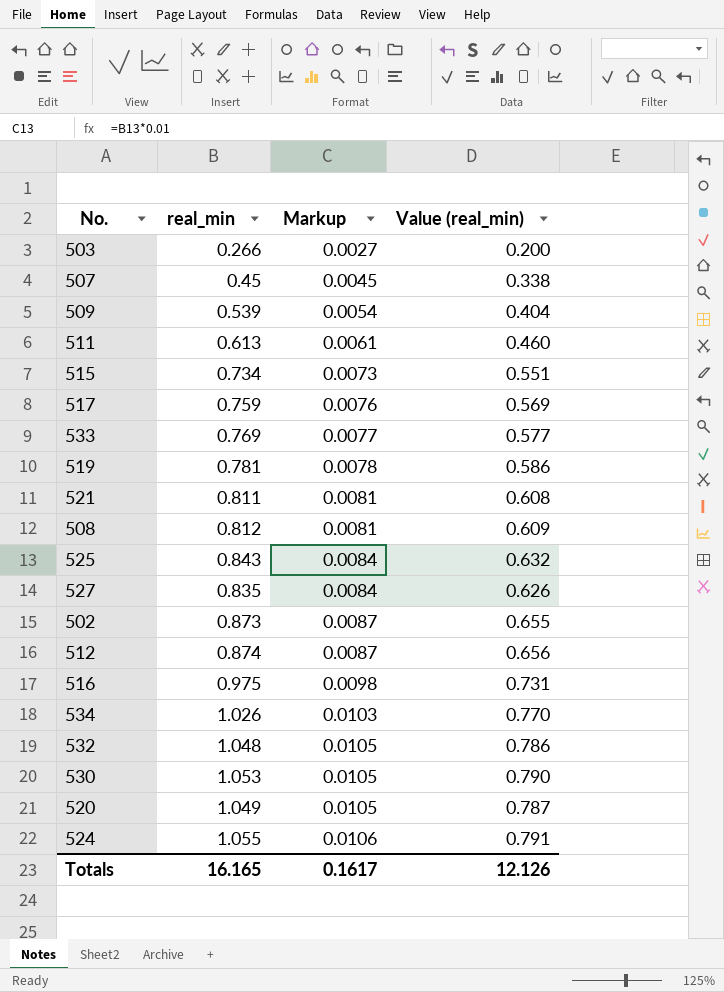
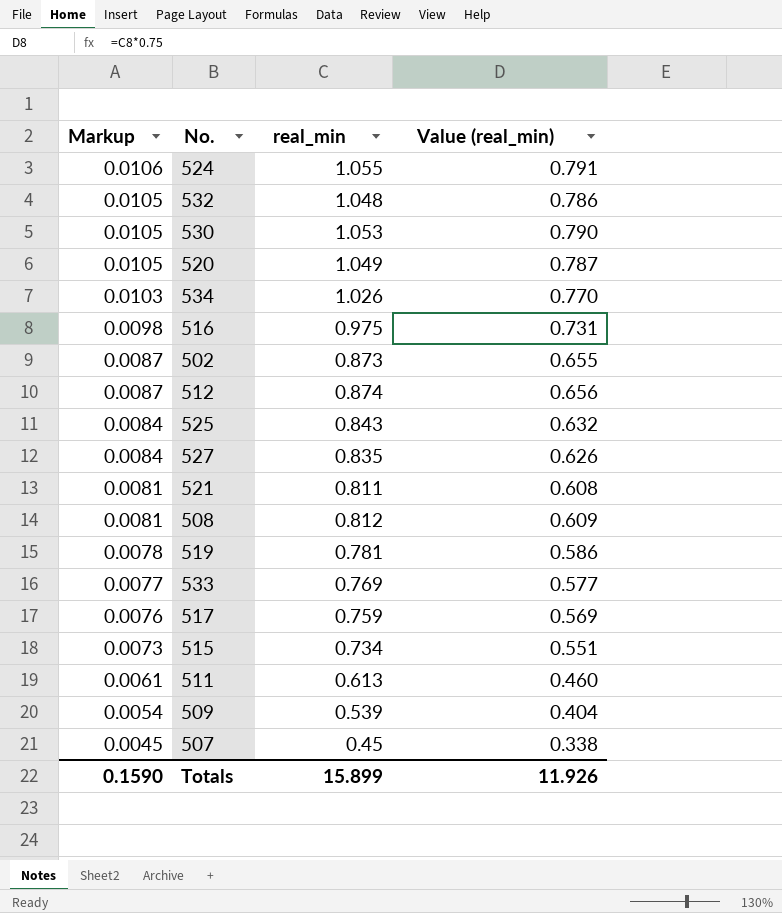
row order: Markup ascending -> Markup descending
column Markup | position: 3 -> 1
row 503: 0.266 | 0.0027 | 0.200 -> none
Totals | Markup: 0.1617 -> 0.1590
Totals | real_min: 16.165 -> 15.899
Totals | Value (real_min): 12.126 -> 11.926

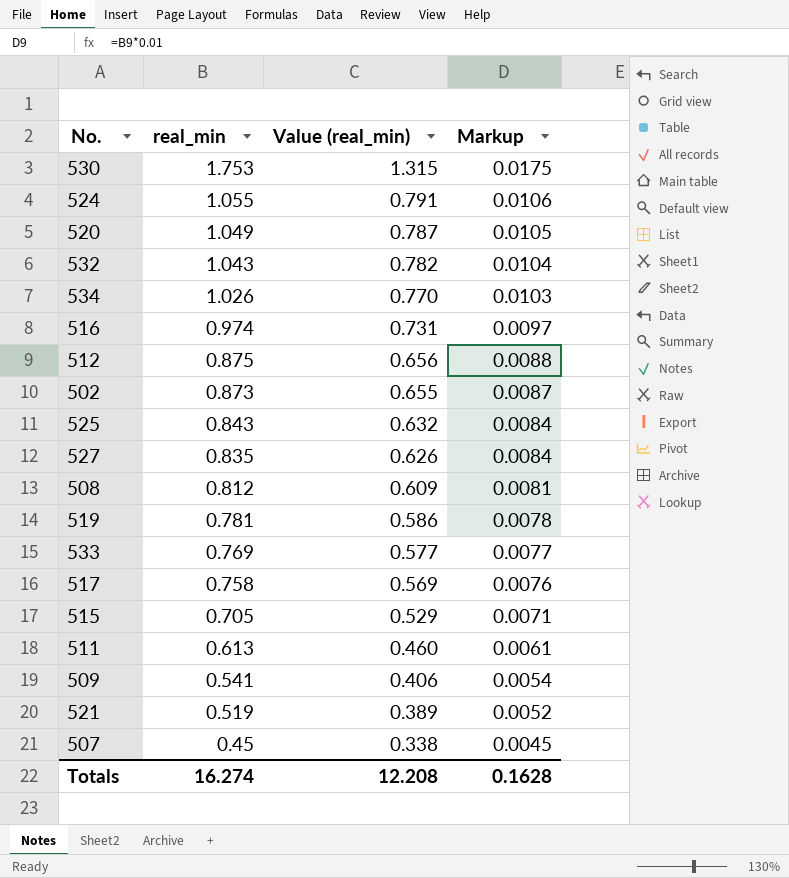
row order: Markup descending -> real_min descending
column Markup | position: 1 -> 4
530 | real_min: 1.053 -> 1.753
530 | Value (real_min): 0.790 -> 1.315
530 | Markup: 0.0105 -> 0.0175
532 | real_min: 1.048 -> 1.043
532 | Value (real_min): 0.786 -> 0.782
532 | Markup: 0.0105 -> 0.0104
516 | real_min: 0.975 -> 0.974
516 | Markup: 0.0098 -> 0.0097
512 | real_min: 0.874 -> 0.875
512 | Markup: 0.0087 -> 0.0088
517 | real_min: 0.759 -> 0.758
515 | real_min: 0.734 -> 0.705
515 | Value (real_min): 0.551 -> 0.529
515 | Markup: 0.0073 -> 0.0071
509 | real_min: 0.539 -> 0.541
509 | Value (real_min): 0.404 -> 0.406
521 | real_min: 0.811 -> 0.519
521 | Value (real_min): 0.608 -> 0.389
521 | Markup: 0.0081 -> 0.0052
Totals | real_min: 15.899 -> 16.274
Totals | Value (real_min): 11.926 -> 12.208
Totals | Markup: 0.1590 -> 0.1628

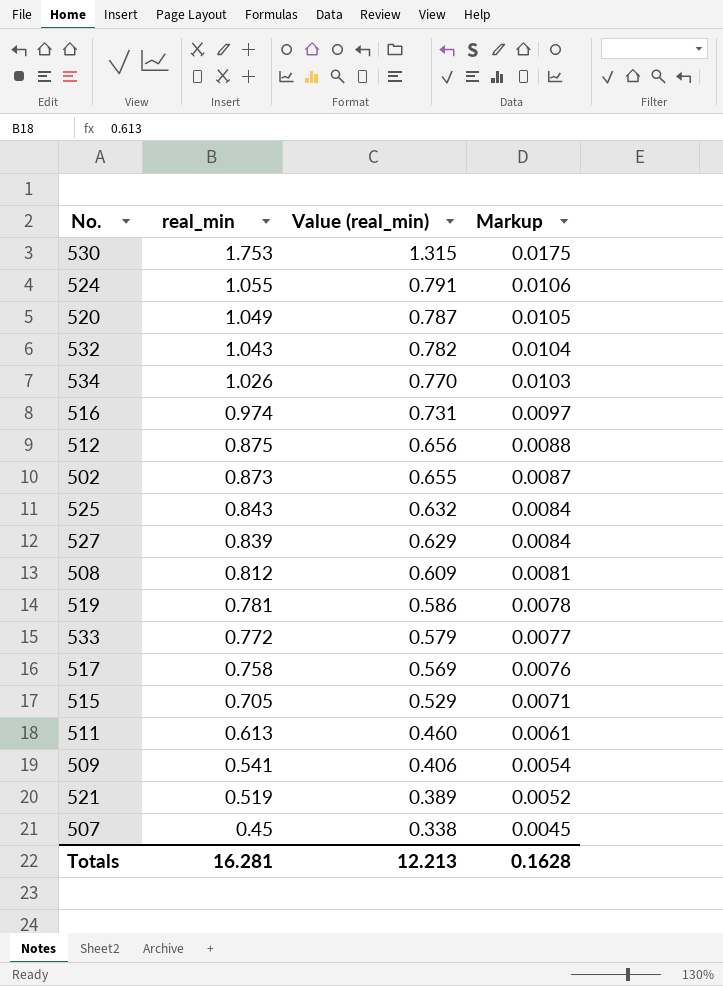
527 | real_min: 0.835 -> 0.839
527 | Value (real_min): 0.626 -> 0.629
533 | real_min: 0.769 -> 0.772
533 | Value (real_min): 0.577 -> 0.579
Totals | real_min: 16.274 -> 16.281
Totals | Value (real_min): 12.208 -> 12.213

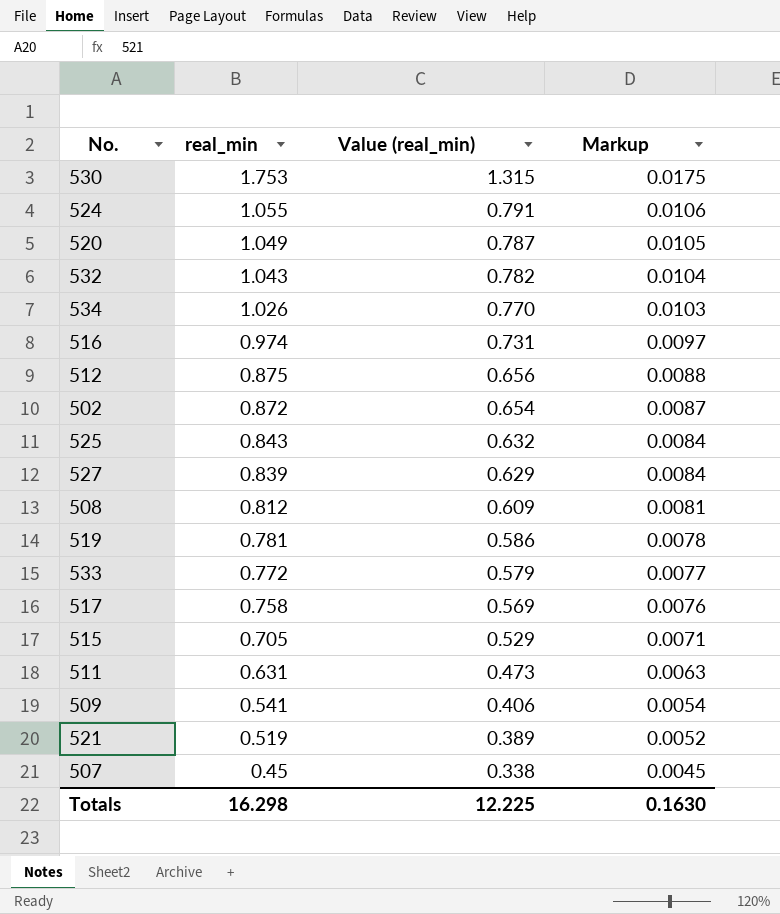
502 | real_min: 0.873 -> 0.872
502 | Value (real_min): 0.655 -> 0.654
511 | real_min: 0.613 -> 0.631
511 | Value (real_min): 0.460 -> 0.473
511 | Markup: 0.0061 -> 0.0063
Totals | real_min: 16.281 -> 16.298
Totals | Value (real_min): 12.213 -> 12.225
Totals | Markup: 0.1628 -> 0.1630

